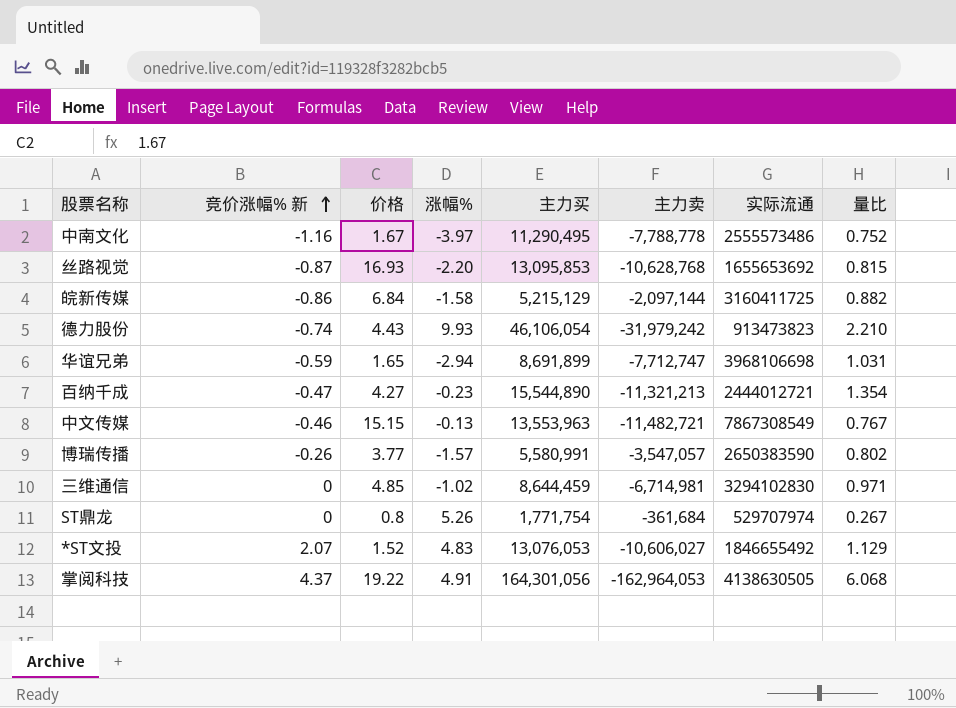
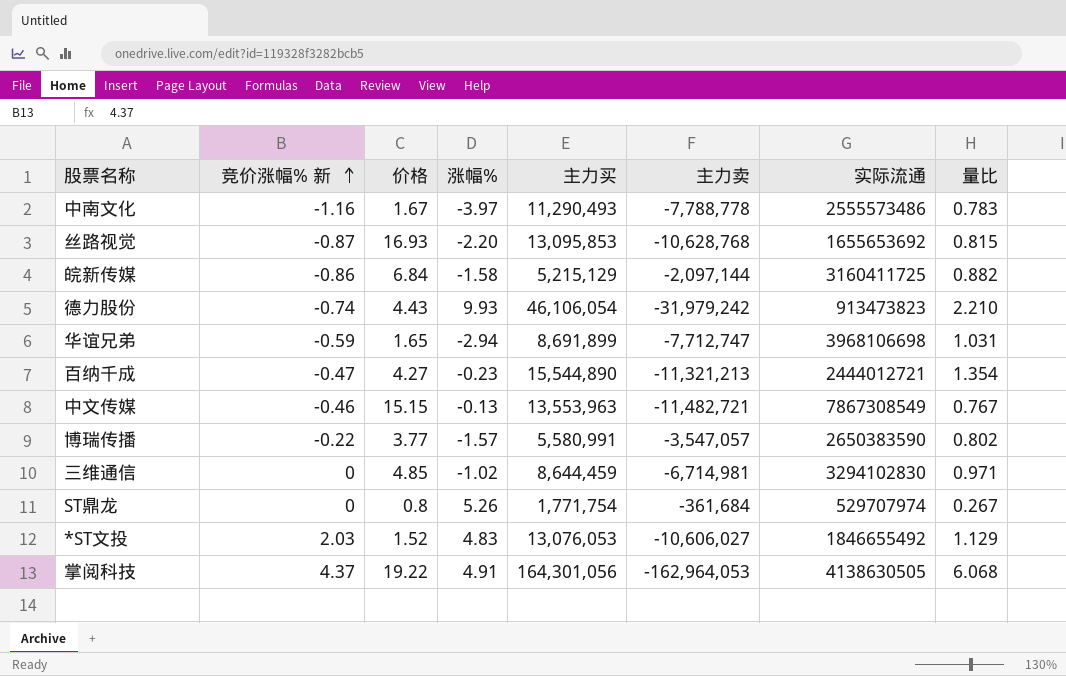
中南文化 | 主力买: 11,290,495 -> 11,290,493
中南文化 | 量比: 0.752 -> 0.783
博瑞传播 | 竞价涨幅% 新: -0.26 -> -0.22
*ST文投 | 竞价涨幅% 新: 2.07 -> 2.03

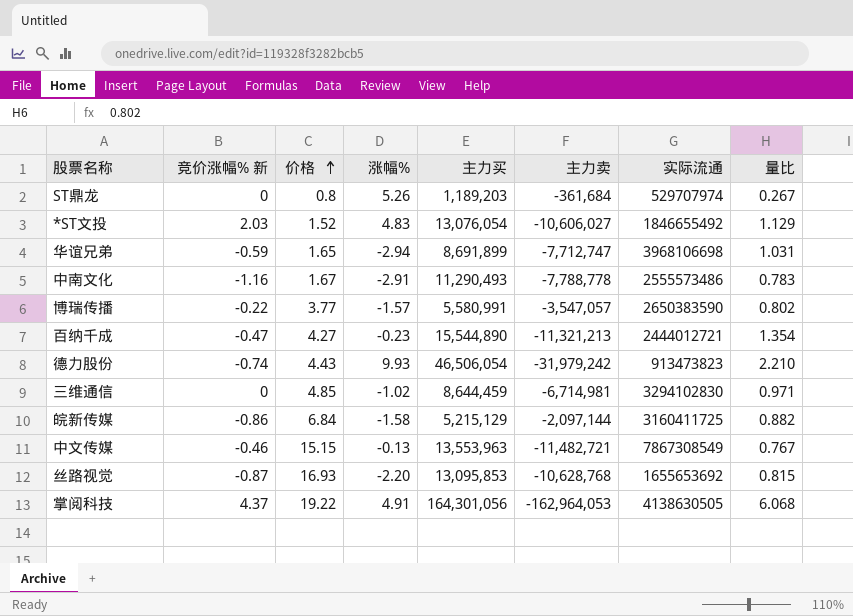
row order: 竞价涨幅% 新 ascending -> 价格 ascending
ST鼎龙 | 主力买: 1,771,754 -> 1,189,203
*ST文投 | 主力买: 13,076,053 -> 13,076,054
中南文化 | 涨幅%: -3.97 -> -2.91
德力股份 | 主力买: 46,106,054 -> 46,506,054

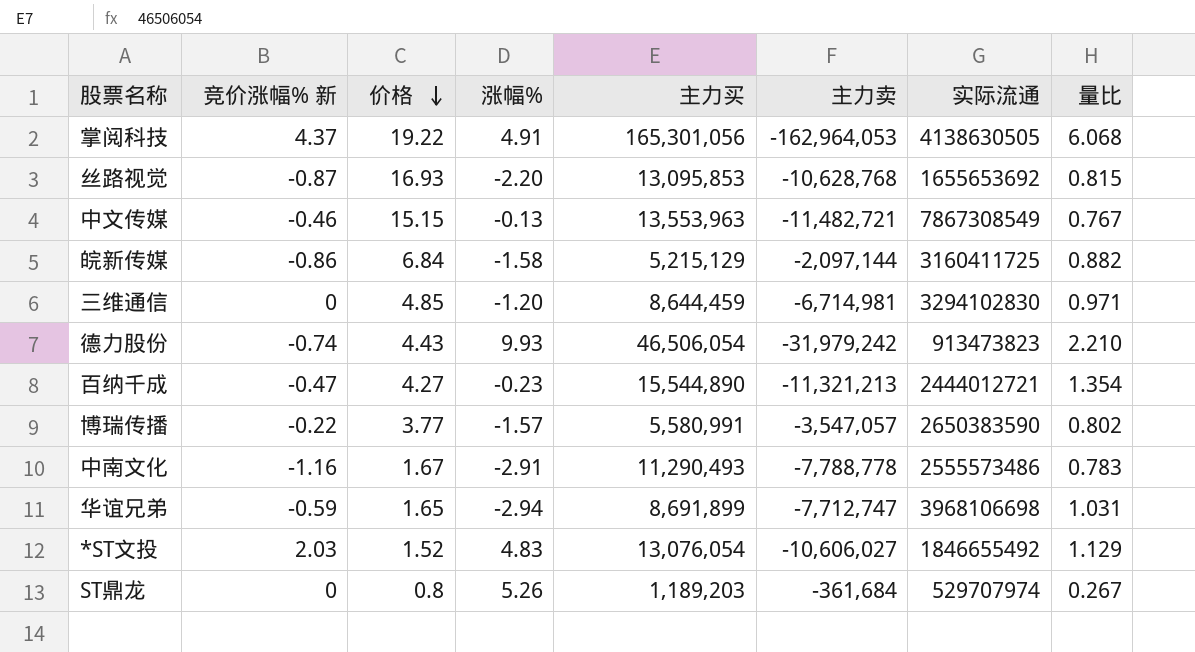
row order: 价格 ascending -> 价格 descending
掌阅科技 | 主力买: 164,301,056 -> 165,301,056
三维通信 | 涨幅%: -1.02 -> -1.20

